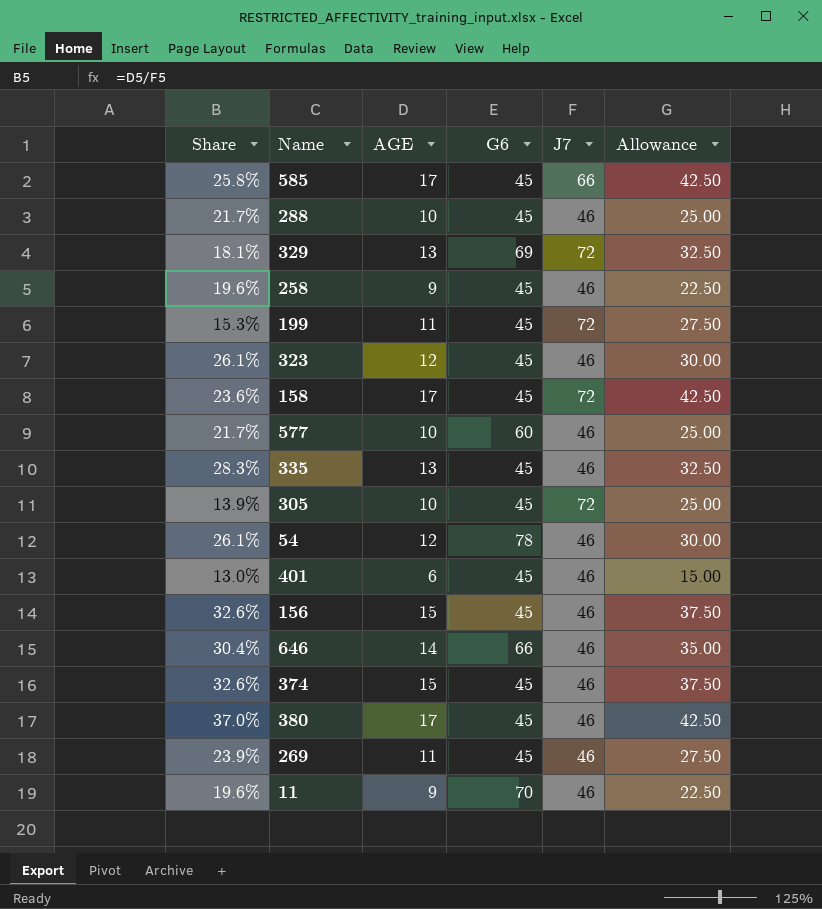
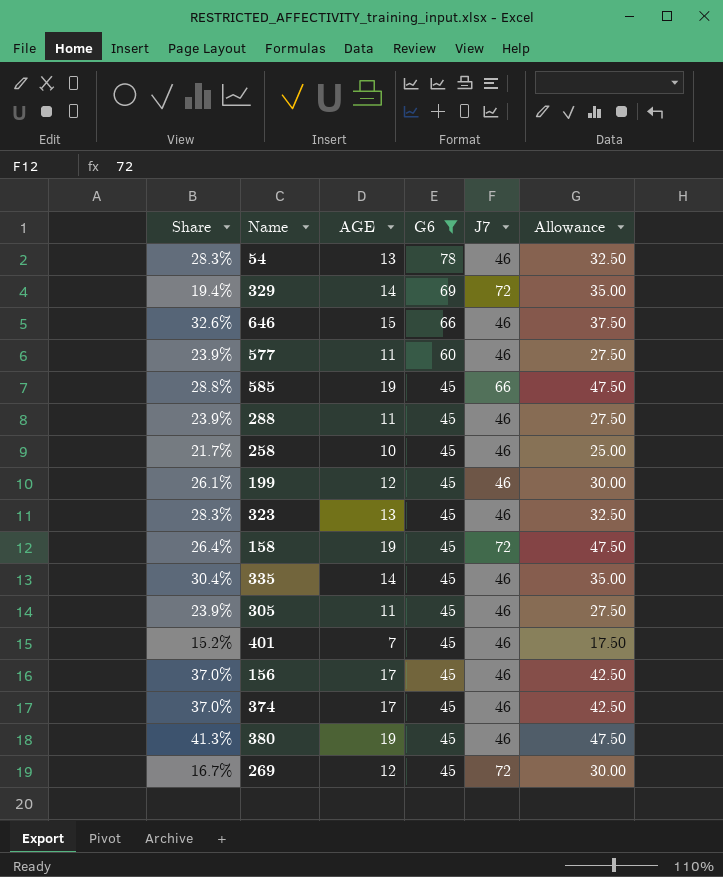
filter: none -> G6 != 70
row order: none -> G6 descending
54 | Share: 26.1% -> 28.3%
54 | AGE: 12 -> 13
54 | Allowance: 30.00 -> 32.50
329 | Share: 18.1% -> 19.4%
329 | AGE: 13 -> 14
329 | Allowance: 32.50 -> 35.00
646 | Share: 30.4% -> 32.6%
646 | AGE: 14 -> 15
646 | Allowance: 35.00 -> 37.50
577 | Share: 21.7% -> 23.9%
577 | AGE: 10 -> 11
577 | Allowance: 25.00 -> 27.50
585 | Share: 25.8% -> 28.8%
585 | AGE: 17 -> 19
585 | Allowance: 42.50 -> 47.50
288 | Share: 21.7% -> 23.9%
288 | AGE: 10 -> 11
288 | Allowance: 25.00 -> 27.50
258 | Share: 19.6% -> 21.7%
258 | AGE: 9 -> 10
258 | Allowance: 22.50 -> 25.00
199 | Share: 15.3% -> 26.1%
199 | AGE: 11 -> 12
199 | J7: 72 -> 46
199 | Allowance: 27.50 -> 30.00
323 | Share: 26.1% -> 28.3%
323 | AGE: 12 -> 13
323 | Allowance: 30.00 -> 32.50
158 | Share: 23.6% -> 26.4%
158 | AGE: 17 -> 19
158 | Allowance: 42.50 -> 47.50
335 | Share: 28.3% -> 30.4%
335 | AGE: 13 -> 14
335 | Allowance: 32.50 -> 35.00
305 | Share: 13.9% -> 23.9%
305 | AGE: 10 -> 11
305 | J7: 72 -> 46
305 | Allowance: 25.00 -> 27.50
401 | Share: 13.0% -> 15.2%
401 | AGE: 6 -> 7
401 | Allowance: 15.00 -> 17.50
156 | Share: 32.6% -> 37.0%
156 | AGE: 15 -> 17
156 | Allowance: 37.50 -> 42.50
374 | Share: 32.6% -> 37.0%
374 | AGE: 15 -> 17
374 | Allowance: 37.50 -> 42.50
380 | Share: 37.0% -> 41.3%
380 | AGE: 17 -> 19
380 | Allowance: 42.50 -> 47.50
269 | Share: 23.9% -> 16.7%
269 | AGE: 11 -> 12
269 | J7: 46 -> 72
269 | Allowance: 27.50 -> 30.00

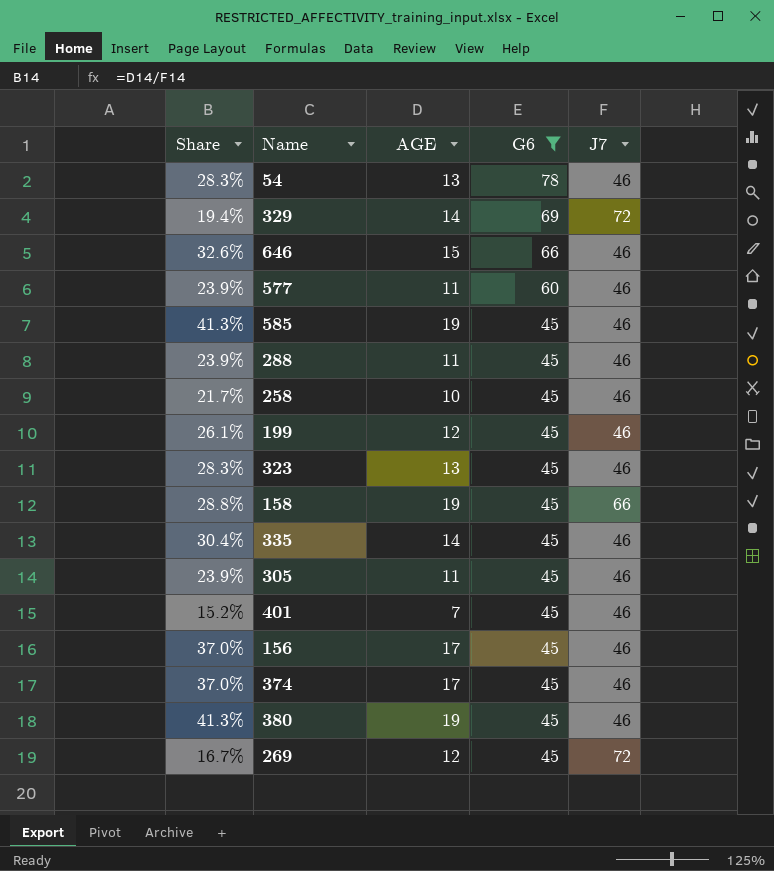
column Allowance | formula: [AGE] * 2.5 -> none
585 | Share: 28.8% -> 41.3%
585 | J7: 66 -> 46
158 | Share: 26.4% -> 28.8%
158 | J7: 72 -> 66

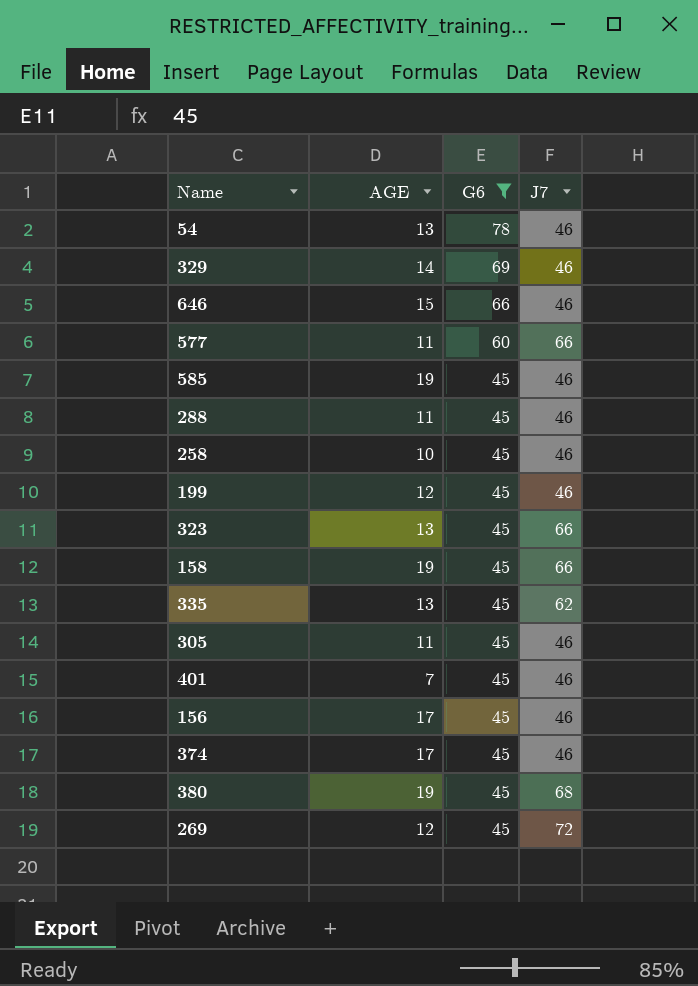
column Share | formula: [AGE] / [J7] -> none
329 | J7: 72 -> 46
577 | J7: 46 -> 66
323 | J7: 46 -> 66
335 | AGE: 14 -> 13
335 | J7: 46 -> 62
380 | J7: 46 -> 68

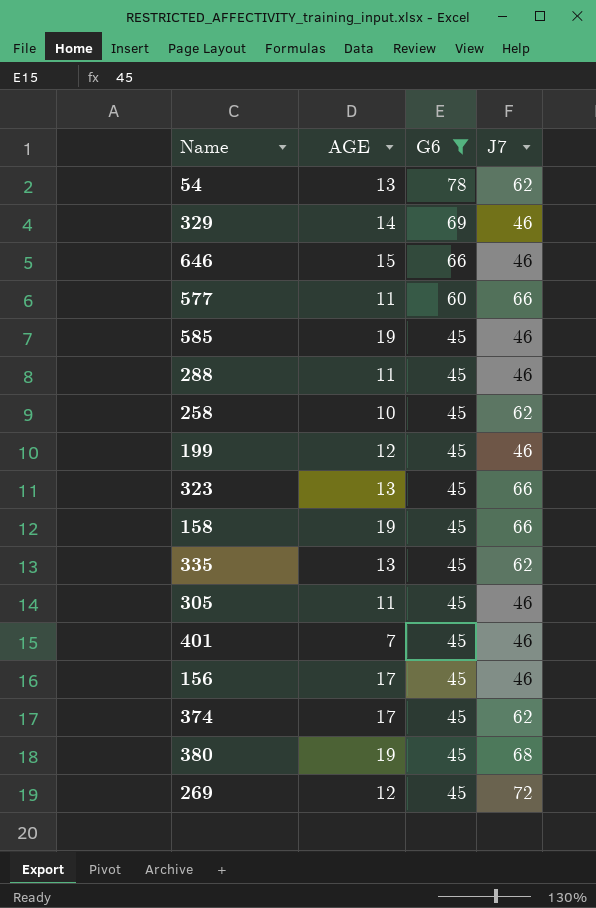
54 | J7: 46 -> 62
258 | J7: 46 -> 62
374 | J7: 46 -> 62

